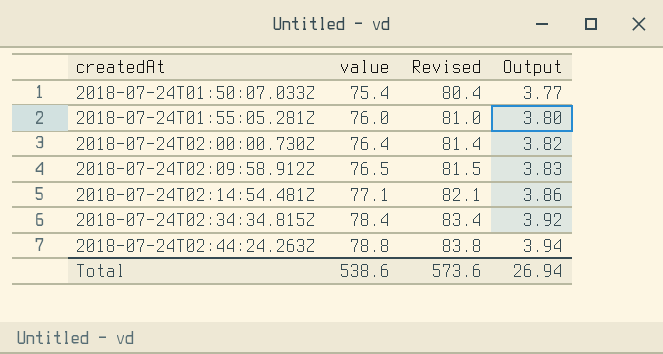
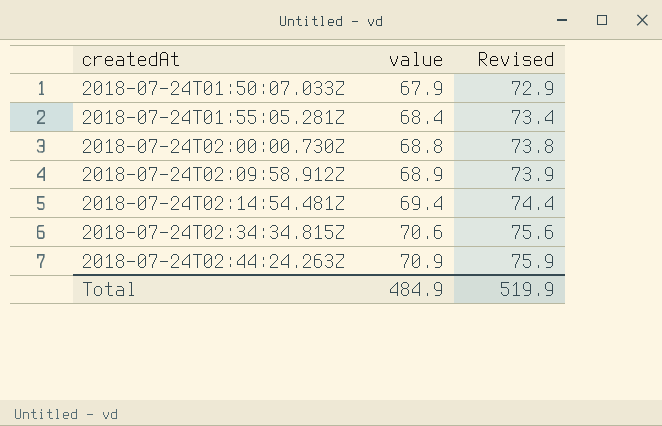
column Output | formula: [value] * 0.05 -> none
2018-07-24T01:50:07.033Z | value: 75.4 -> 67.9
2018-07-24T01:50:07.033Z | Revised: 80.4 -> 72.9
2018-07-24T01:55:05.281Z | value: 76.0 -> 68.4
2018-07-24T01:55:05.281Z | Revised: 81.0 -> 73.4
2018-07-24T02:00:00.730Z | value: 76.4 -> 68.8
2018-07-24T02:00:00.730Z | Revised: 81.4 -> 73.8
2018-07-24T02:09:58.912Z | value: 76.5 -> 68.9
2018-07-24T02:09:58.912Z | Revised: 81.5 -> 73.9
2018-07-24T02:14:54.481Z | value: 77.1 -> 69.4
2018-07-24T02:14:54.481Z | Revised: 82.1 -> 74.4
2018-07-24T02:34:34.815Z | value: 78.4 -> 70.6
2018-07-24T02:34:34.815Z | Revised: 83.4 -> 75.6
2018-07-24T02:44:24.263Z | value: 78.8 -> 70.9
2018-07-24T02:44:24.263Z | Revised: 83.8 -> 75.9
Total | value: 538.6 -> 484.9
Total | Revised: 573.6 -> 519.9

